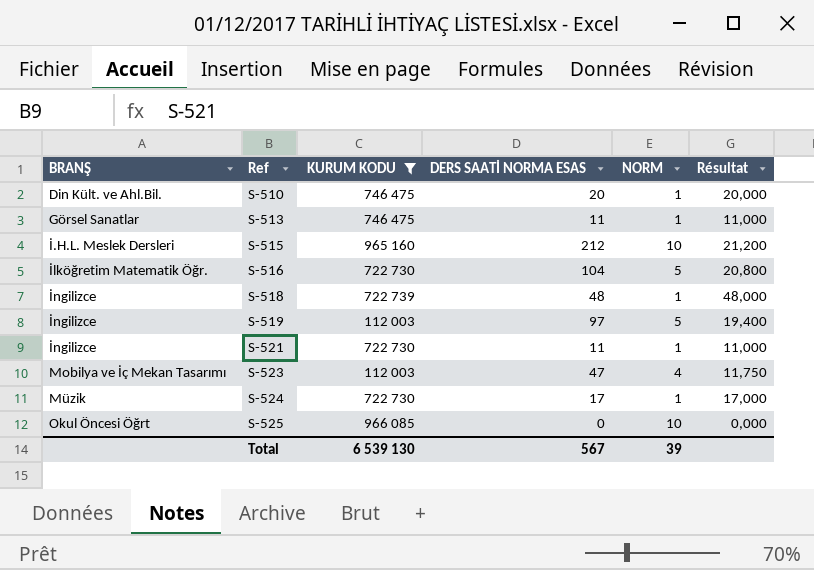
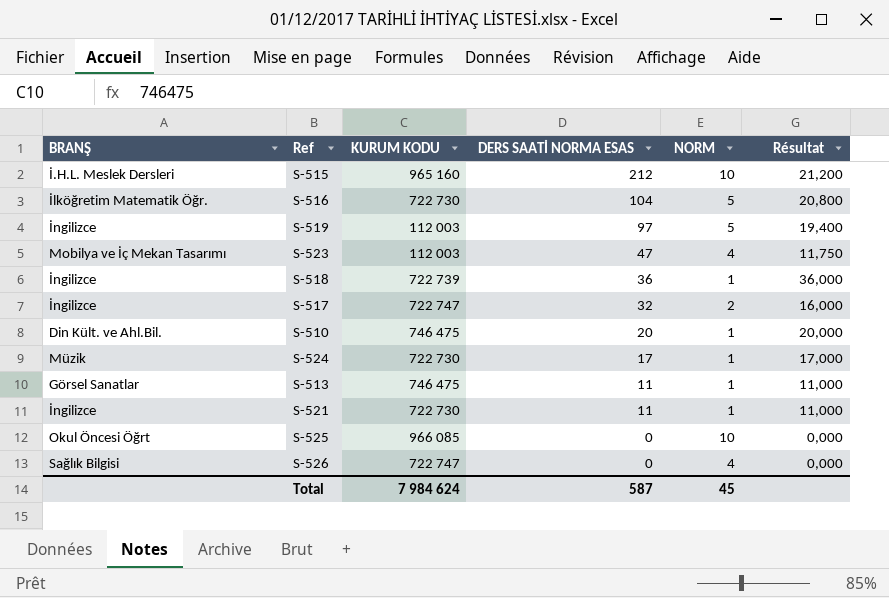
filter: KURUM KODU != 722 747 -> none
row order: BRANŞ ascending -> DERS SAATİ NORMA ESAS descending
S-518 | DERS SAATİ NORMA ESAS: 48 -> 36
S-518 | Résultat: 48,000 -> 36,000
Total | KURUM KODU: 6 539 130 -> 7 984 624
Total | DERS SAATİ NORMA ESAS: 567 -> 587
Total | NORM: 39 -> 45

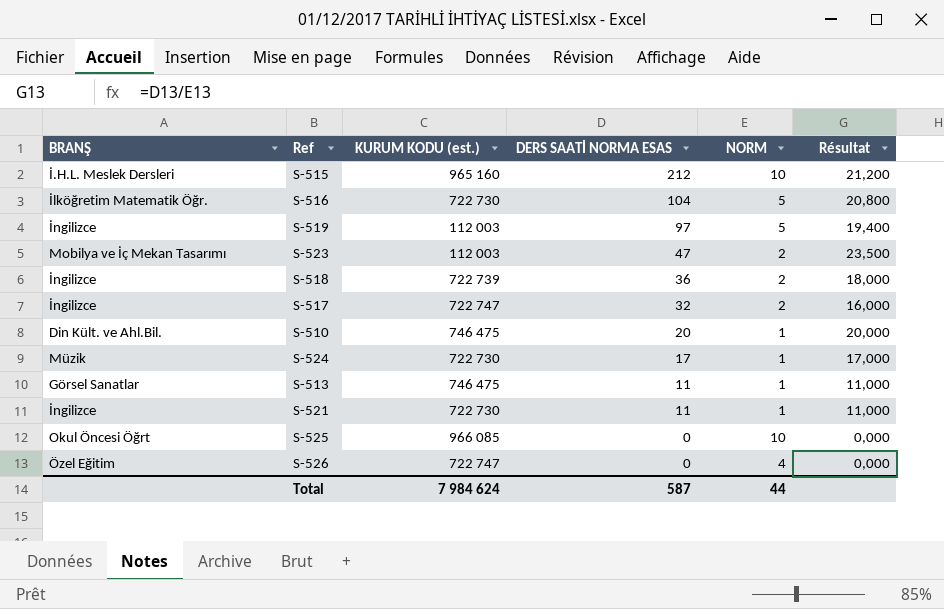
column name: KURUM KODU -> KURUM KODU (est.)
S-523 | NORM: 4 -> 2
S-523 | Résultat: 11,750 -> 23,500
S-518 | NORM: 1 -> 2
S-518 | Résultat: 36,000 -> 18,000
S-526 | BRANŞ: Sağlık Bilgisi -> Özel Eğitim
Total | NORM: 45 -> 44

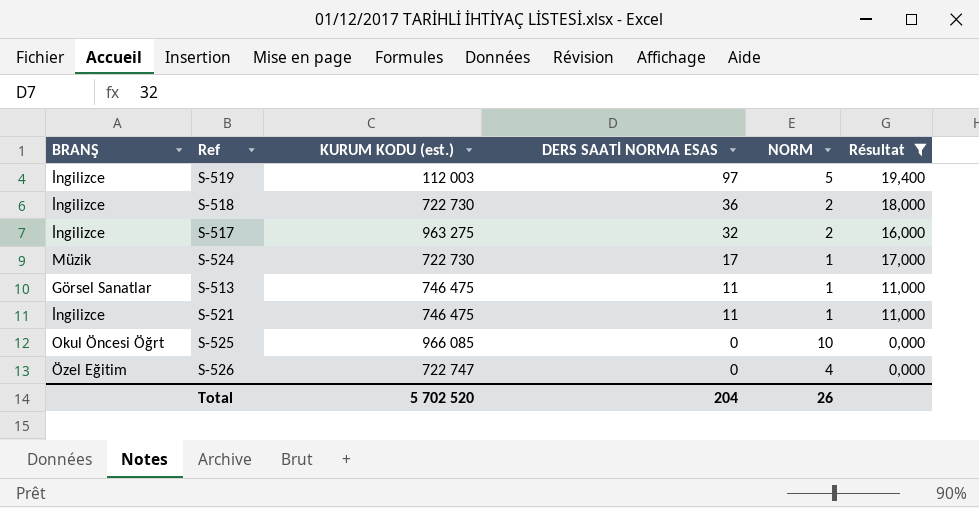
filter: none -> Résultat <= 19,400
S-518 | KURUM KODU (est.): 722 739 -> 722 730
S-517 | KURUM KODU (est.): 722 747 -> 963 275
S-521 | KURUM KODU (est.): 722 730 -> 746 475
Total | KURUM KODU (est.): 7 984 624 -> 5 702 520
Total | DERS SAATİ NORMA ESAS: 587 -> 204
Total | NORM: 44 -> 26

